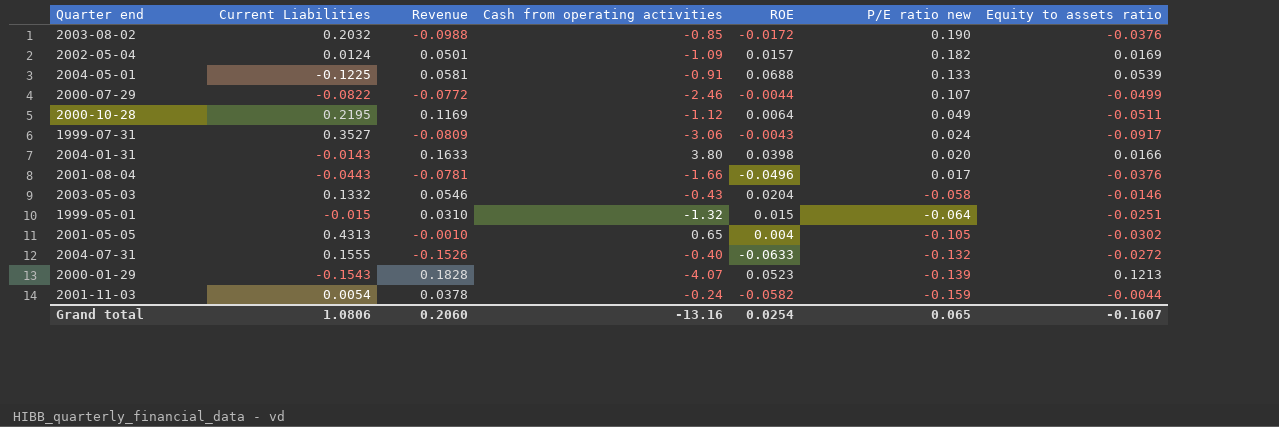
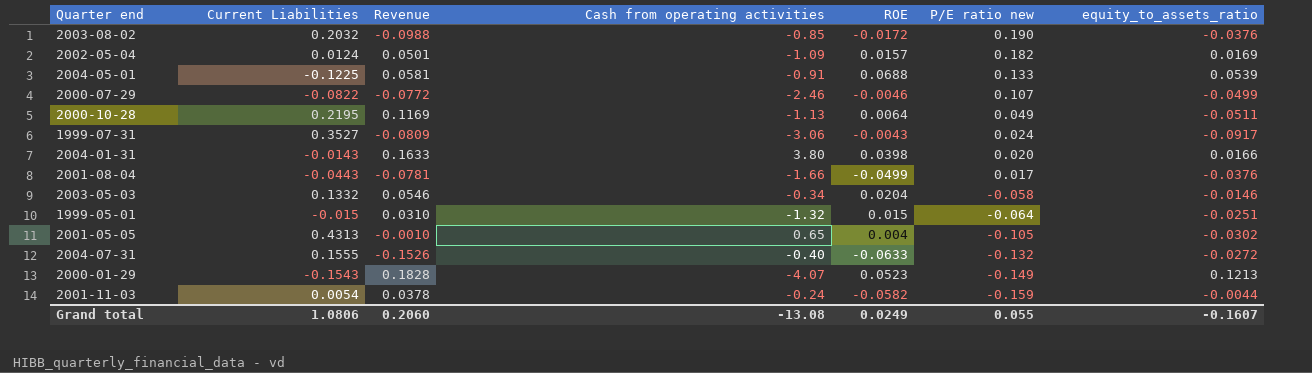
column name: Equity to assets ratio -> equity_to_assets_ratio
2000-07-29 | ROE: -0.0044 -> -0.0046
2000-10-28 | Cash from operating activities: -1.12 -> -1.13
2001-08-04 | ROE: -0.0496 -> -0.0499
2003-05-03 | Cash from operating activities: -0.43 -> -0.34
2000-01-29 | P/E ratio new: -0.139 -> -0.149
Grand total | Cash from operating activities: -13.16 -> -13.08
Grand total | ROE: 0.0254 -> 0.0249
Grand total | P/E ratio new: 0.065 -> 0.055

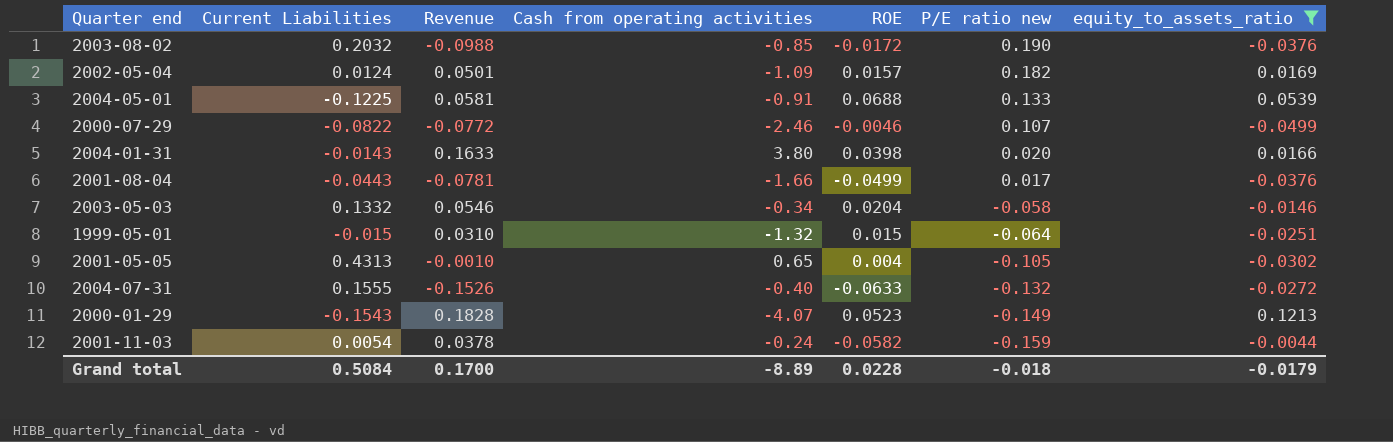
filter: none -> equity_to_assets_ratio >= -0.0499
Grand total | Current Liabilities: 1.0806 -> 0.5084
Grand total | Revenue: 0.2060 -> 0.1700
Grand total | Cash from operating activities: -13.08 -> -8.89
Grand total | ROE: 0.0249 -> 0.0228
Grand total | P/E ratio new: 0.055 -> -0.018
Grand total | equity_to_assets_ratio: -0.1607 -> -0.0179

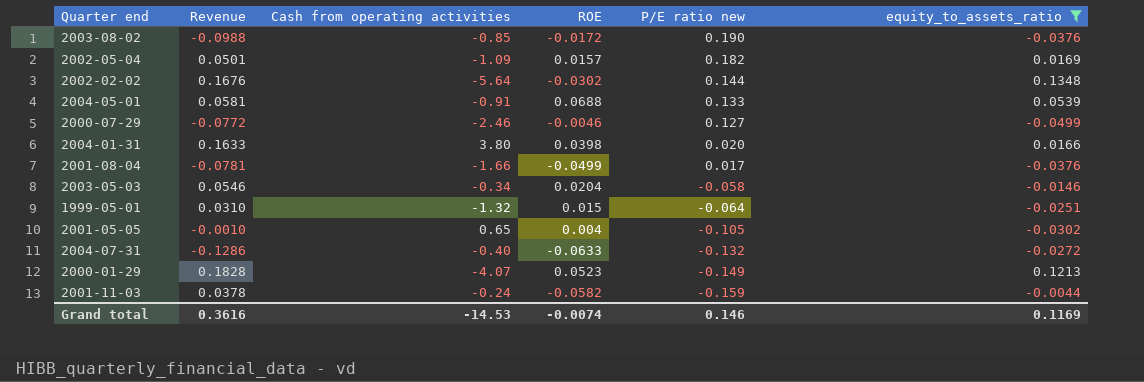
column Current Liabilities | position: 2 -> none
row 2002-02-02: none -> 0.1676 | -5.64 | -0.0302 | 0.144 | 0.1348
2000-07-29 | P/E ratio new: 0.107 -> 0.127
2004-07-31 | Revenue: -0.1526 -> -0.1286
Grand total | Revenue: 0.1700 -> 0.3616
Grand total | Cash from operating activities: -8.89 -> -14.53
Grand total | ROE: 0.0228 -> -0.0074
Grand total | P/E ratio new: -0.018 -> 0.146
Grand total | equity_to_assets_ratio: -0.0179 -> 0.1169

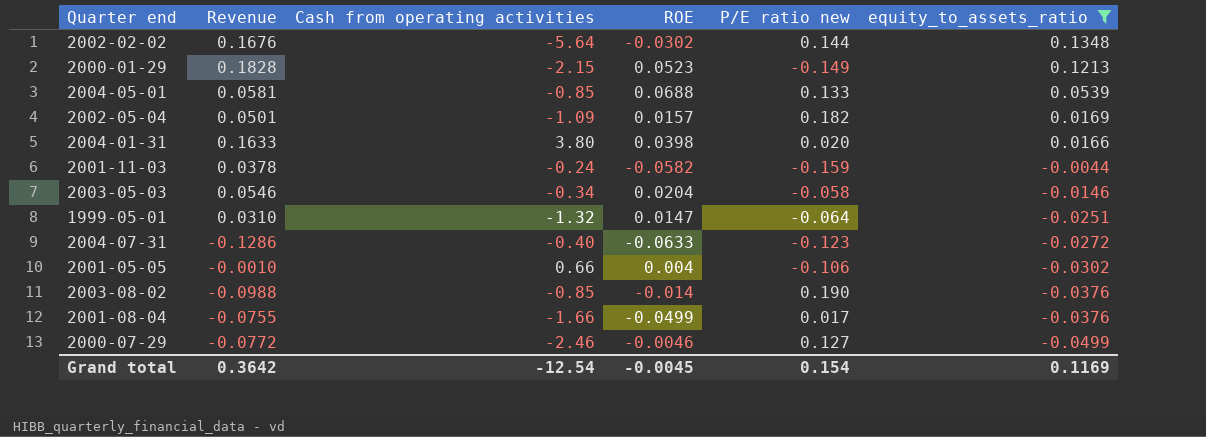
row order: P/E ratio new descending -> equity_to_assets_ratio descending
2000-01-29 | Cash from operating activities: -4.07 -> -2.15
2004-05-01 | Cash from operating activities: -0.91 -> -0.85
1999-05-01 | ROE: 0.015 -> 0.0147
2004-07-31 | P/E ratio new: -0.132 -> -0.123
2001-05-05 | Cash from operating activities: 0.65 -> 0.66
2001-05-05 | P/E ratio new: -0.105 -> -0.106
2003-08-02 | ROE: -0.0172 -> -0.014
2001-08-04 | Revenue: -0.0781 -> -0.0755
Grand total | Revenue: 0.3616 -> 0.3642
Grand total | Cash from operating activities: -14.53 -> -12.54
Grand total | ROE: -0.0074 -> -0.0045
Grand total | P/E ratio new: 0.146 -> 0.154

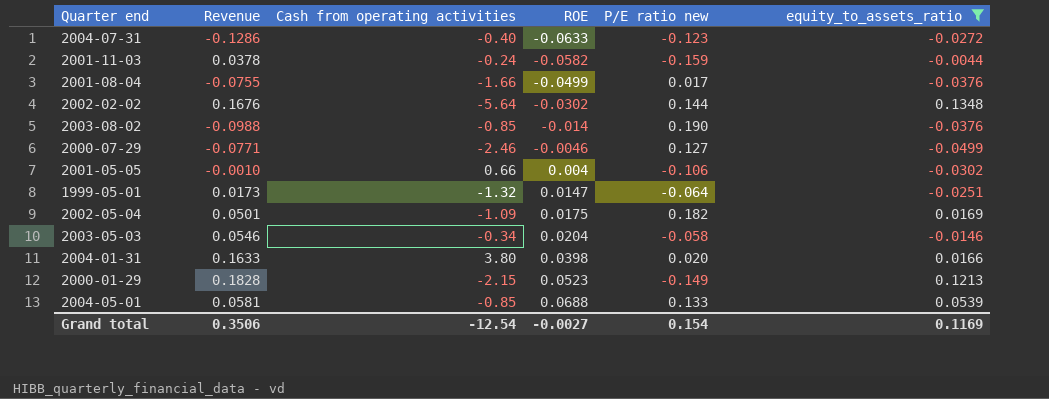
row order: equity_to_assets_ratio descending -> ROE ascending
2000-07-29 | Revenue: -0.0772 -> -0.0771
1999-05-01 | Revenue: 0.0310 -> 0.0173
2002-05-04 | ROE: 0.0157 -> 0.0175
Grand total | Revenue: 0.3642 -> 0.3506
Grand total | ROE: -0.0045 -> -0.0027

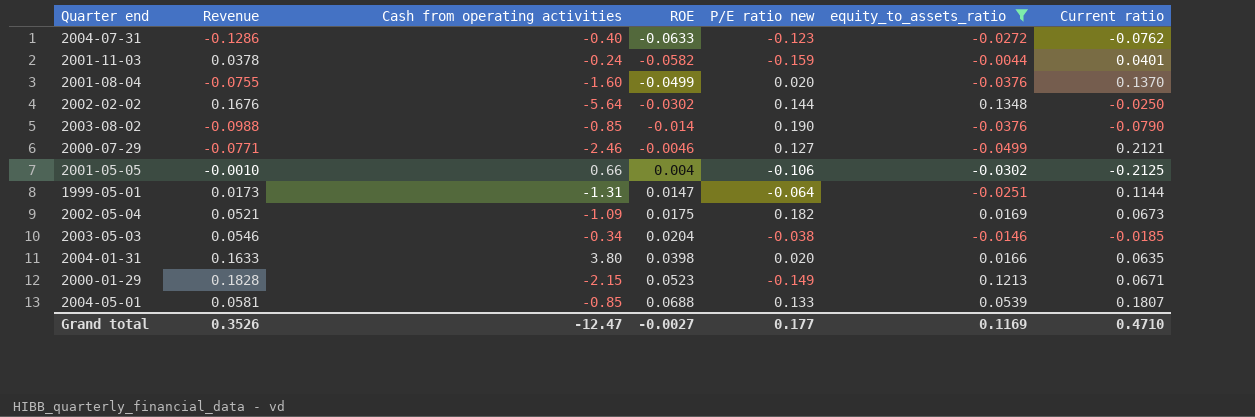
column Current ratio | position: none -> 7
2001-08-04 | Cash from operating activities: -1.66 -> -1.60
2001-08-04 | P/E ratio new: 0.017 -> 0.020
1999-05-01 | Cash from operating activities: -1.32 -> -1.31
2002-05-04 | Revenue: 0.0501 -> 0.0521
2003-05-03 | P/E ratio new: -0.058 -> -0.038
Grand total | Revenue: 0.3506 -> 0.3526
Grand total | Cash from operating activities: -12.54 -> -12.47
Grand total | P/E ratio new: 0.154 -> 0.177

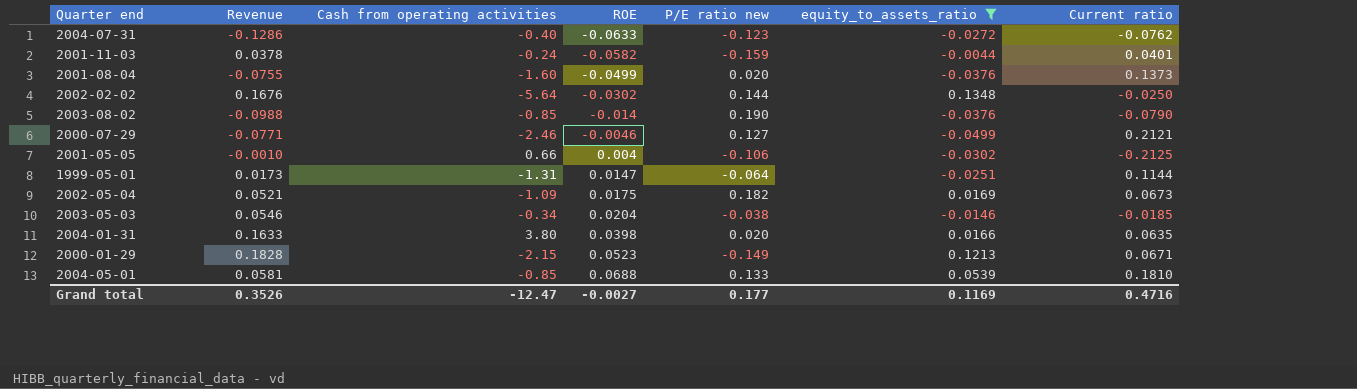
2001-08-04 | Current ratio: 0.1370 -> 0.1373
2004-05-01 | Current ratio: 0.1807 -> 0.1810
Grand total | Current ratio: 0.4710 -> 0.4716

